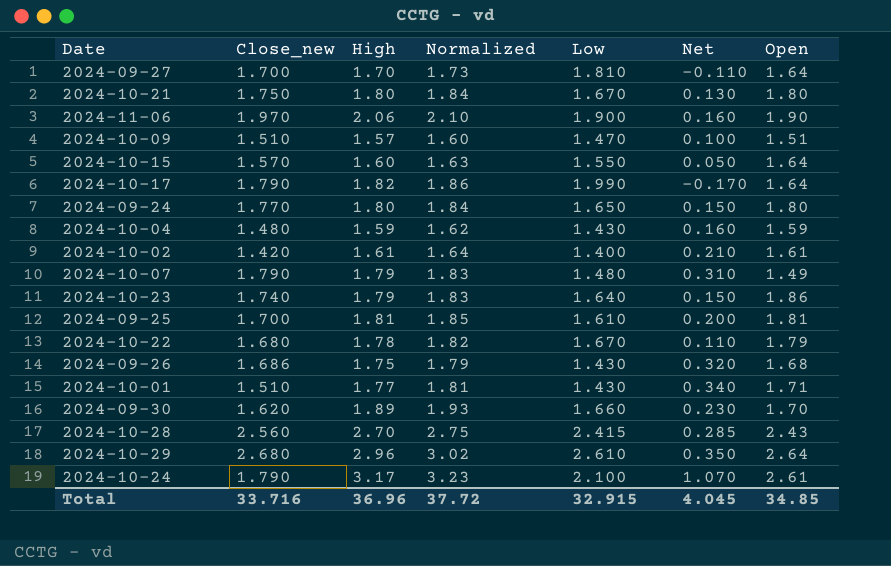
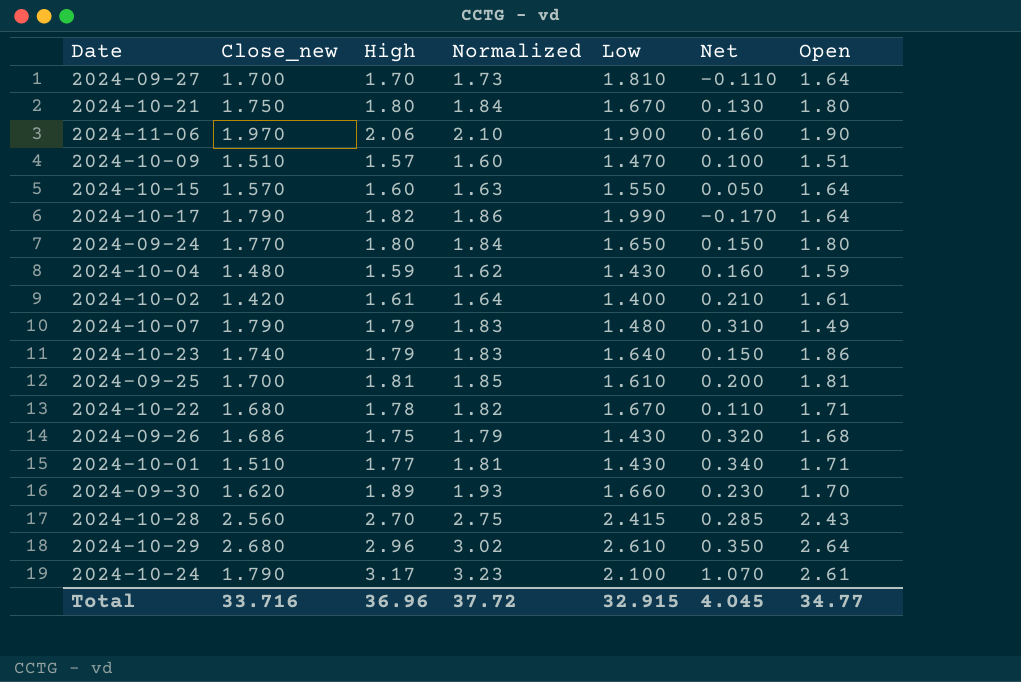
2024-10-22 | Open: 1.79 -> 1.71
Total | Open: 34.85 -> 34.77

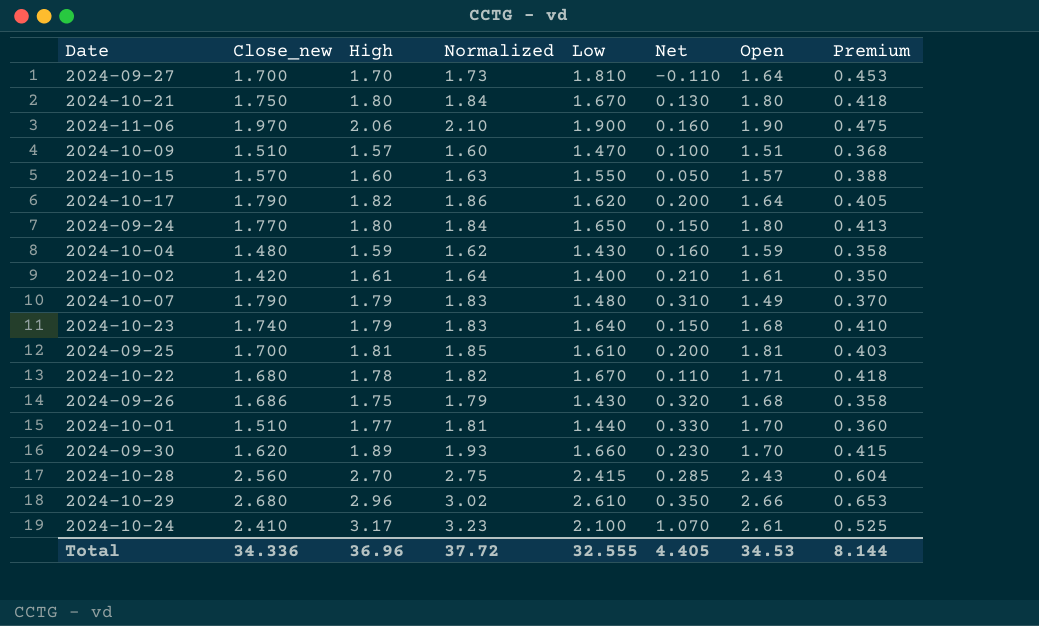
column Premium | formula: none -> [Low] * 0.25
2024-10-15 | Open: 1.64 -> 1.57
2024-10-17 | Low: 1.990 -> 1.620
2024-10-17 | Net: -0.170 -> 0.200
2024-10-23 | Open: 1.86 -> 1.68
2024-10-01 | Low: 1.430 -> 1.440
2024-10-01 | Net: 0.340 -> 0.330
2024-10-01 | Open: 1.71 -> 1.70
2024-10-29 | Open: 2.64 -> 2.66
2024-10-24 | Close_new: 1.790 -> 2.410
Total | Close_new: 33.716 -> 34.336
Total | Low: 32.915 -> 32.555
Total | Net: 4.045 -> 4.405
Total | Open: 34.77 -> 34.53

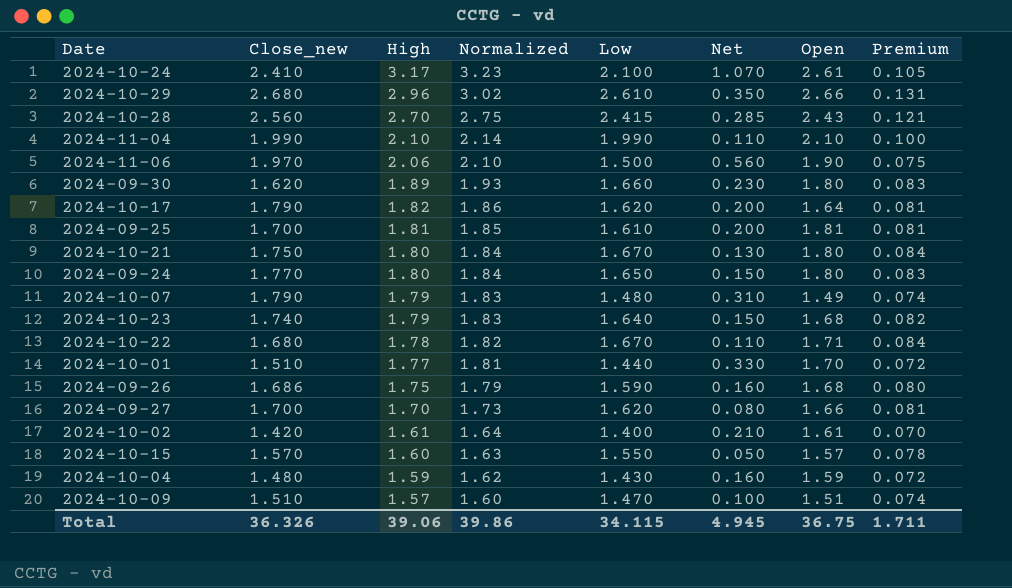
row order: none -> High descending
column Premium | formula: [Low] * 0.25 -> [Low] * 0.05
row 2024-11-04: none -> 1.990 | 2.10 | 2.14 | 1.990 | 0.110 | 2.10 | 0.100
2024-11-06 | Low: 1.900 -> 1.500
2024-11-06 | Net: 0.160 -> 0.560
2024-09-30 | Open: 1.70 -> 1.80
2024-09-26 | Low: 1.430 -> 1.590
2024-09-26 | Net: 0.320 -> 0.160
2024-09-27 | Low: 1.810 -> 1.620
2024-09-27 | Net: -0.110 -> 0.080
2024-09-27 | Open: 1.64 -> 1.66
Total | Close_new: 34.336 -> 36.326
Total | High: 36.96 -> 39.06
Total | Normalized: 37.72 -> 39.86
Total | Low: 32.555 -> 34.115
Total | Net: 4.405 -> 4.945
Total | Open: 34.53 -> 36.75
Total | Premium: 8.144 -> 1.711

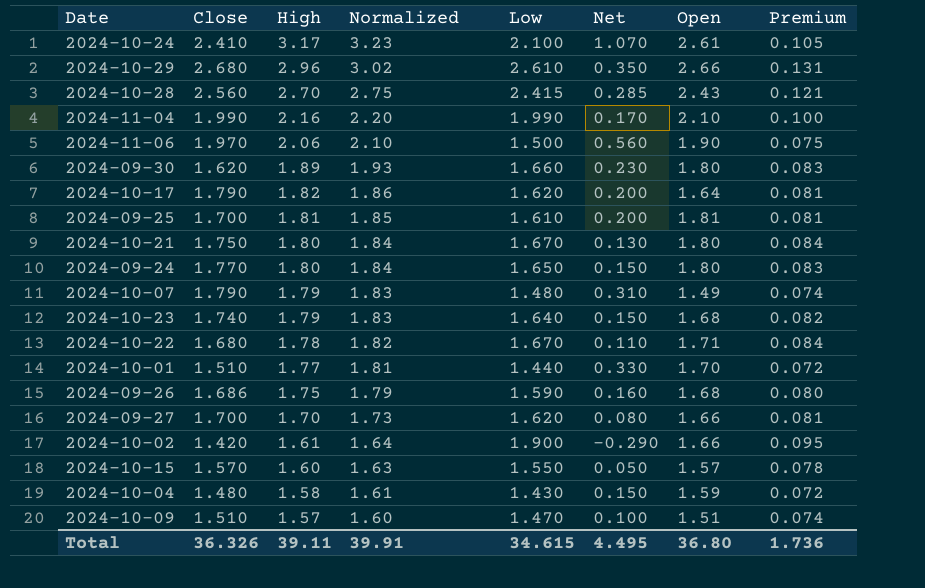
column name: Close_new -> Close
2024-11-04 | High: 2.10 -> 2.16
2024-11-04 | Normalized: 2.14 -> 2.20
2024-11-04 | Net: 0.110 -> 0.170
2024-10-02 | Low: 1.400 -> 1.900
2024-10-02 | Net: 0.210 -> -0.290
2024-10-02 | Open: 1.61 -> 1.66
2024-10-02 | Premium: 0.070 -> 0.095
2024-10-04 | High: 1.59 -> 1.58
2024-10-04 | Normalized: 1.62 -> 1.61
2024-10-04 | Net: 0.160 -> 0.150
Total | High: 39.06 -> 39.11
Total | Normalized: 39.86 -> 39.91
Total | Low: 34.115 -> 34.615
Total | Net: 4.945 -> 4.495
Total | Open: 36.75 -> 36.80
Total | Premium: 1.711 -> 1.736

